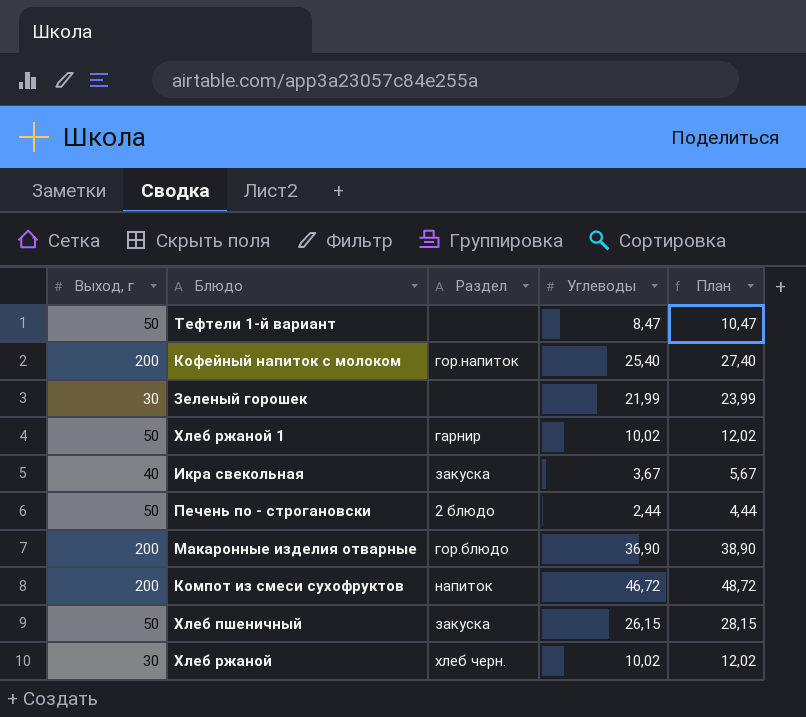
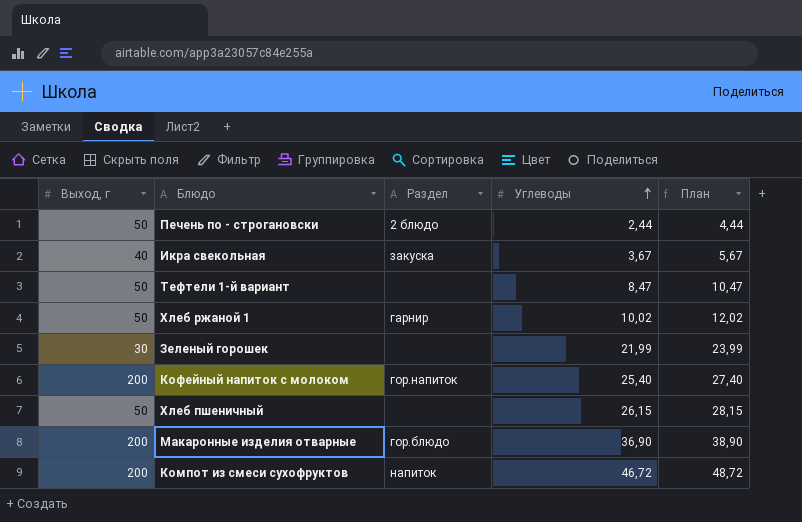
row order: none -> Углеводы ascending
row Хлеб ржаной: 30 | хлеб черн. | 10,02 | 12,02 -> none
Хлеб пшеничный | Раздел: закуска -> none

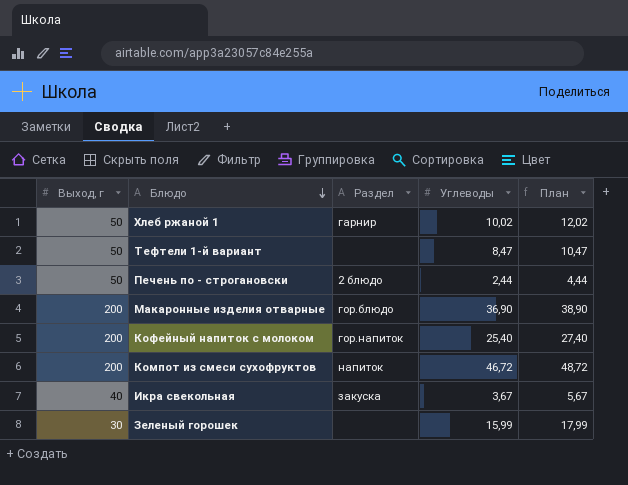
row order: Углеводы ascending -> Блюдо descending
row Хлеб пшеничный: 50 | none | 26,15 | 28,15 -> none
Зеленый горошек | Углеводы: 21,99 -> 15,99
Зеленый горошек | План: 23,99 -> 17,99

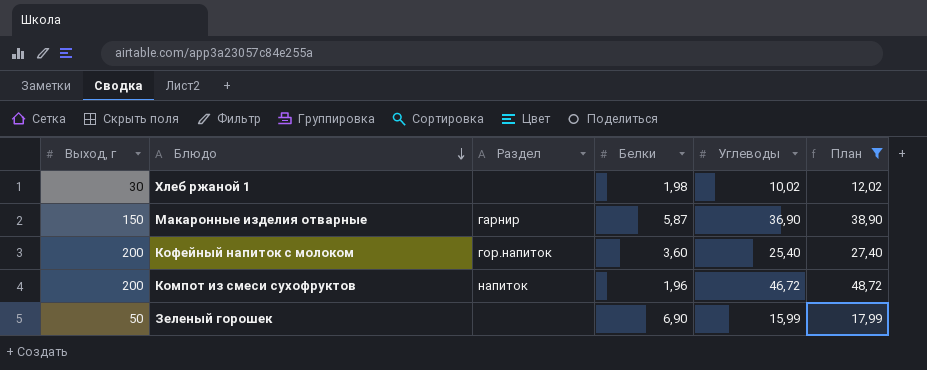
filter: none -> План >= 12,02
column Белки | position: none -> 4
Хлеб ржаной 1 | Выход, г: 50 -> 30
Хлеб ржаной 1 | Раздел: гарнир -> none
Макаронные изделия отварные | Выход, г: 200 -> 150
Макаронные изделия отварные | Раздел: гор.блюдо -> гарнир
Зеленый горошек | Выход, г: 30 -> 50

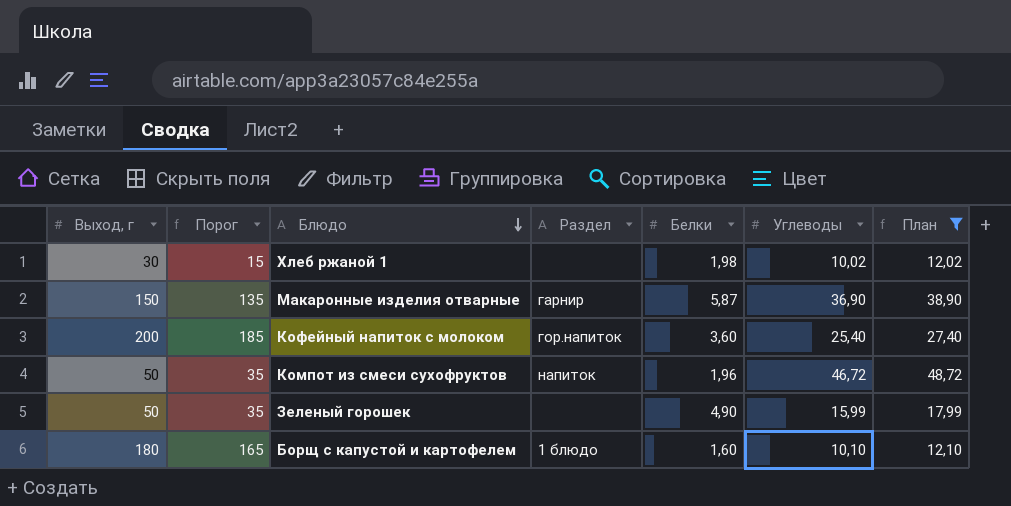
column Порог | formula: none -> [Выход, г] - 15
Компот из смеси сухофруктов | Выход, г: 200 -> 50
Зеленый горошек | Белки: 6,90 -> 4,90
row Борщ с капустой и картофелем: none -> 180 | 165 | 1 блюдо | 1,60 | 10,10 | 12,10

